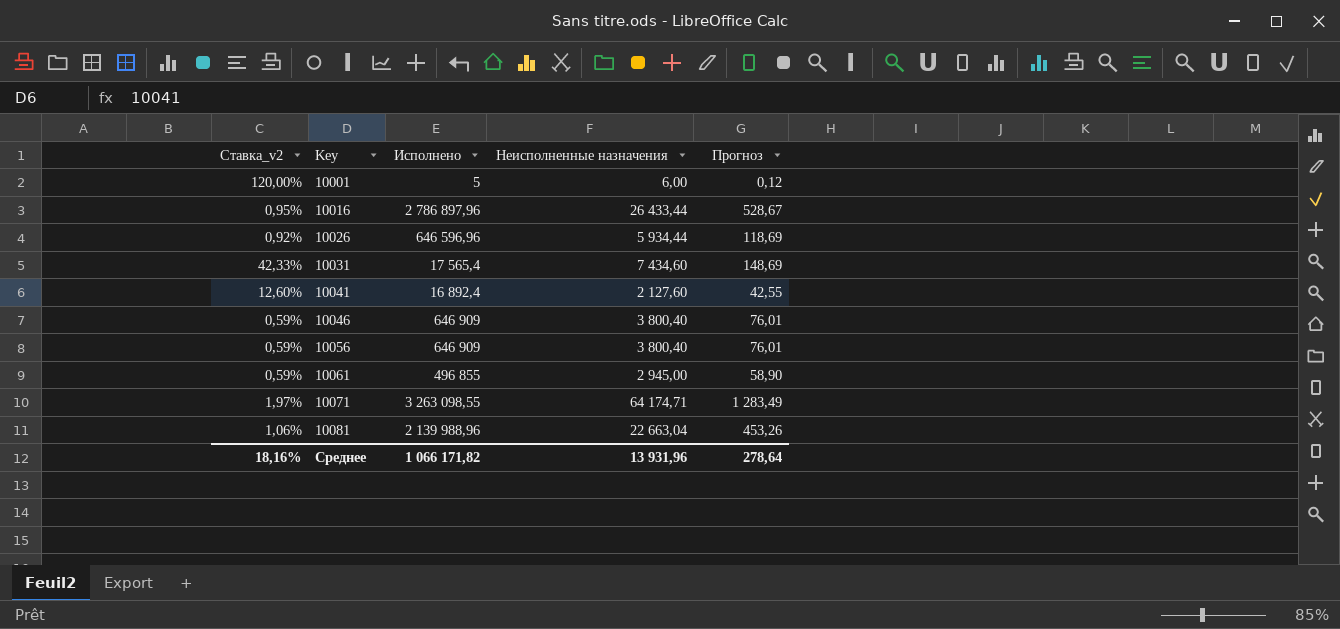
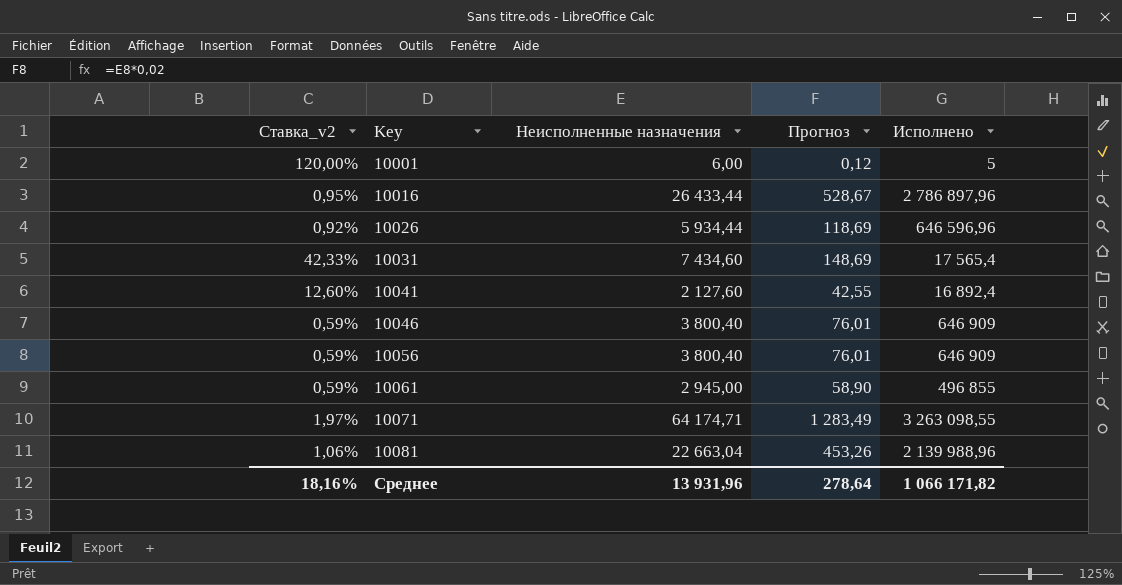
column Исполнено | position: 3 -> 5

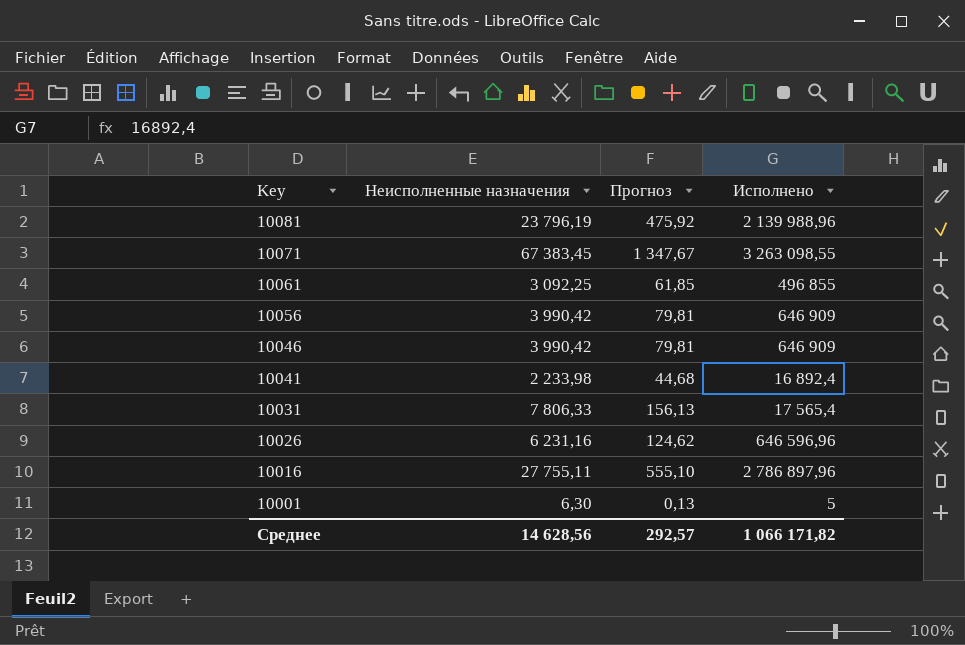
row order: Key ascending -> Key descending
column Ставка_v2 | formula: [Неисполненные назначения] / [Исполнено] -> none
10081 | Неисполненные назначения: 22 663,04 -> 23 796,19
10081 | Прогноз: 453,26 -> 475,92
10071 | Неисполненные назначения: 64 174,71 -> 67 383,45
10071 | Прогноз: 1 283,49 -> 1 347,67
10061 | Неисполненные назначения: 2 945,00 -> 3 092,25
10061 | Прогноз: 58,90 -> 61,85
10056 | Неисполненные назначения: 3 800,40 -> 3 990,42
10056 | Прогноз: 76,01 -> 79,81
10046 | Неисполненные назначения: 3 800,40 -> 3 990,42
10046 | Прогноз: 76,01 -> 79,81
10041 | Неисполненные назначения: 2 127,60 -> 2 233,98
10041 | Прогноз: 42,55 -> 44,68
10031 | Неисполненные назначения: 7 434,60 -> 7 806,33
10031 | Прогноз: 148,69 -> 156,13
10026 | Неисполненные назначения: 5 934,44 -> 6 231,16
10026 | Прогноз: 118,69 -> 124,62
10016 | Неисполненные назначения: 26 433,44 -> 27 755,11
10016 | Прогноз: 528,67 -> 555,10
10001 | Неисполненные назначения: 6,00 -> 6,30
10001 | Прогноз: 0,12 -> 0,13
Среднее | Неисполненные назначения: 13 931,96 -> 14 628,56
Среднее | Прогноз: 278,64 -> 292,57

